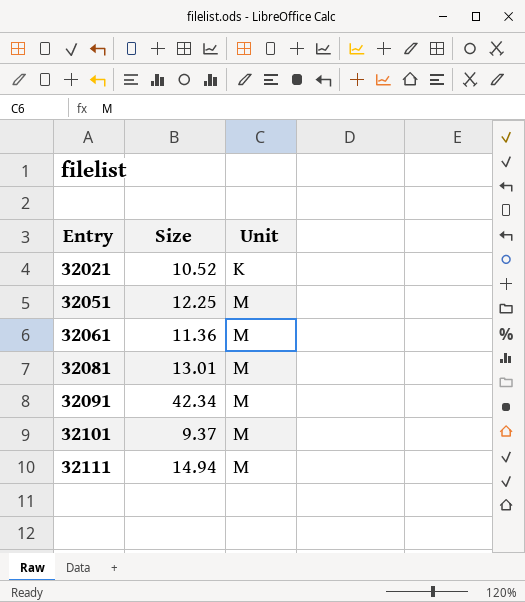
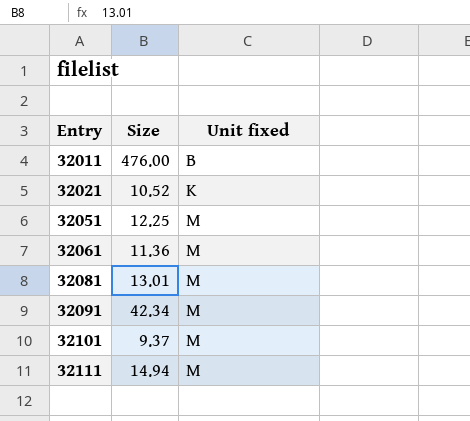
column name: Unit -> Unit fixed
row 32011: none -> 476.00 | B

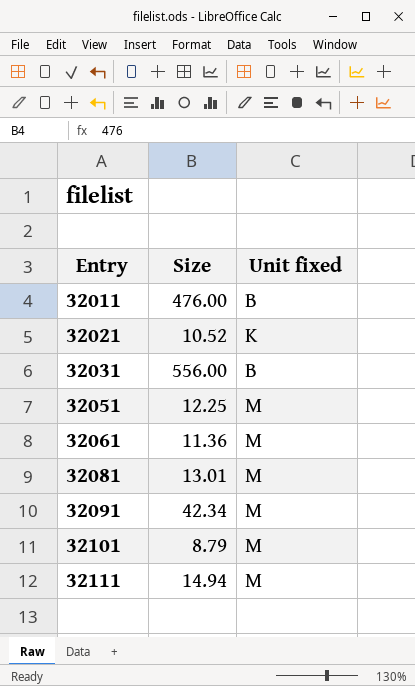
row 32031: none -> 556.00 | B
32101 | Size: 9.37 -> 8.79

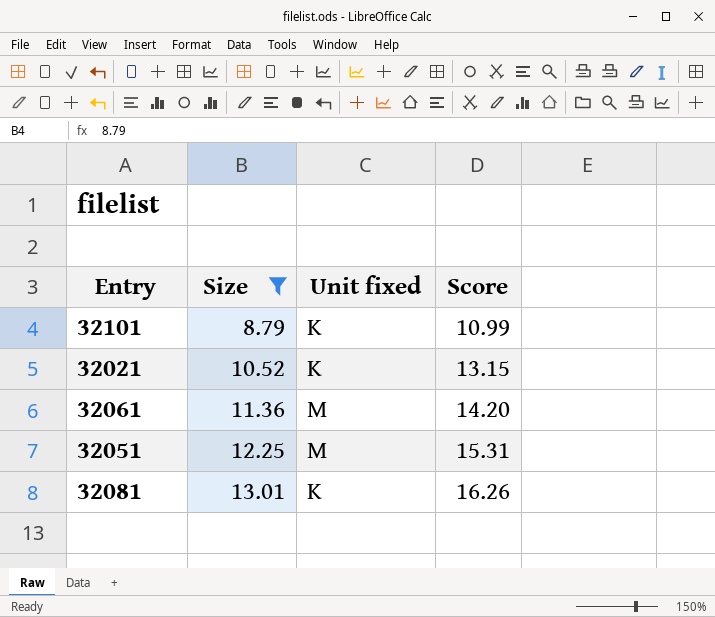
filter: none -> Size <= 13.01
row order: Entry ascending -> Size ascending
column Score | formula: none -> [Size] * 1.25
32101 | Unit fixed: M -> K
32081 | Unit fixed: M -> K

